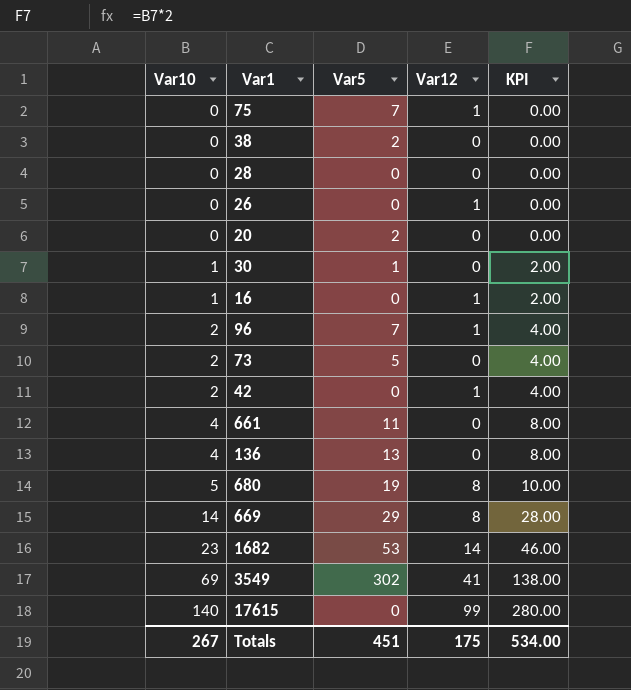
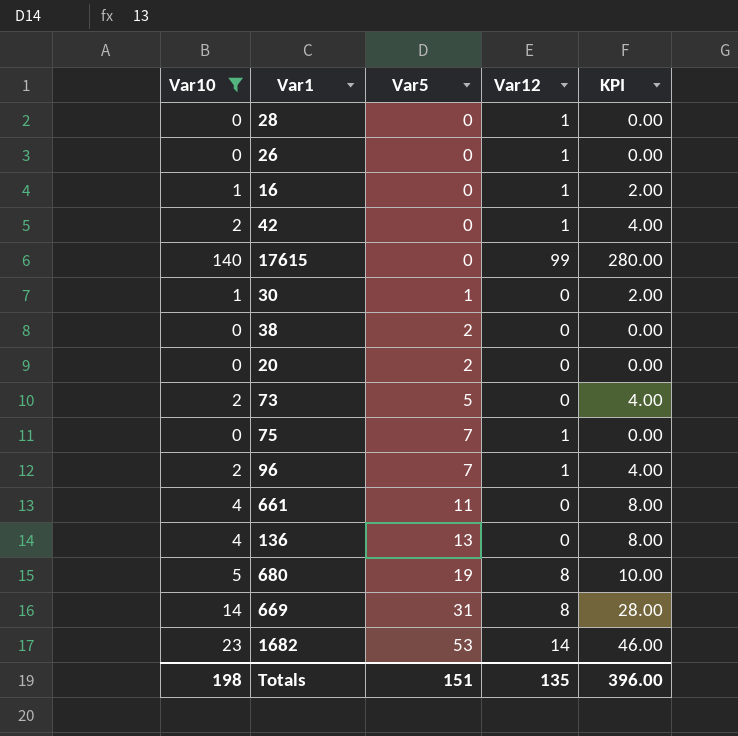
filter: none -> Var10 != 69
row order: Var10 ascending -> Var5 ascending
28 | Var12: 0 -> 1
669 | Var5: 29 -> 31
Totals | Var10: 267 -> 198
Totals | Var5: 451 -> 151
Totals | Var12: 175 -> 135
Totals | KPI: 534.00 -> 396.00

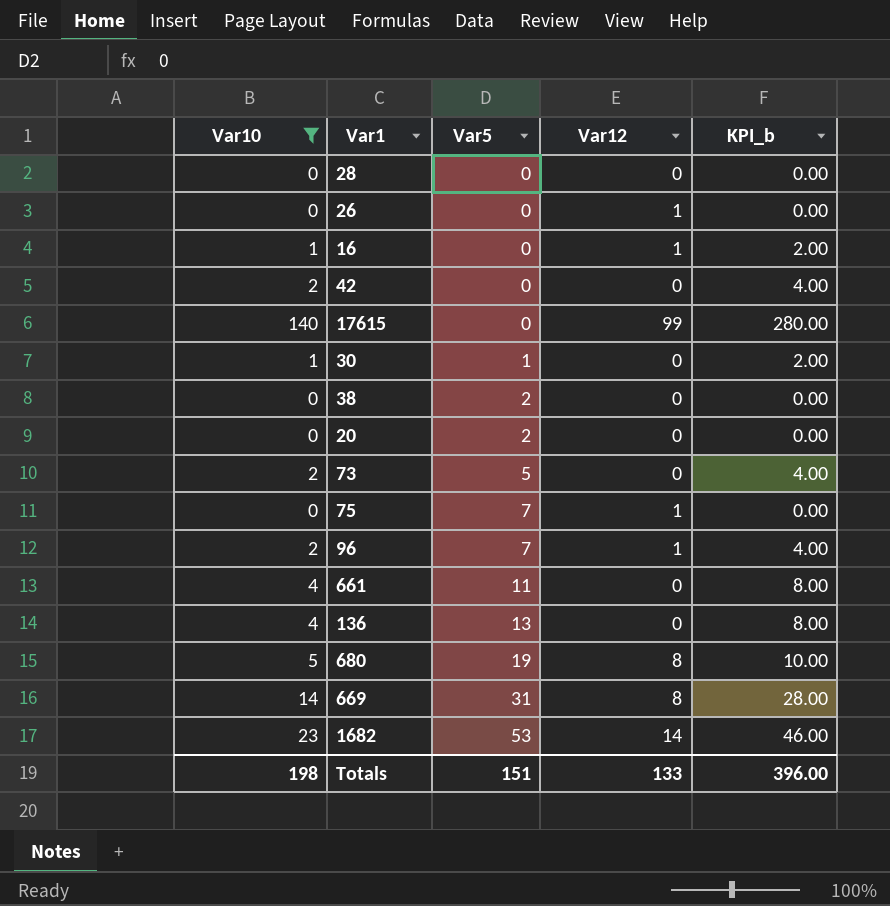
column name: KPI -> KPI_b
28 | Var12: 1 -> 0
42 | Var12: 1 -> 0
Totals | Var12: 135 -> 133

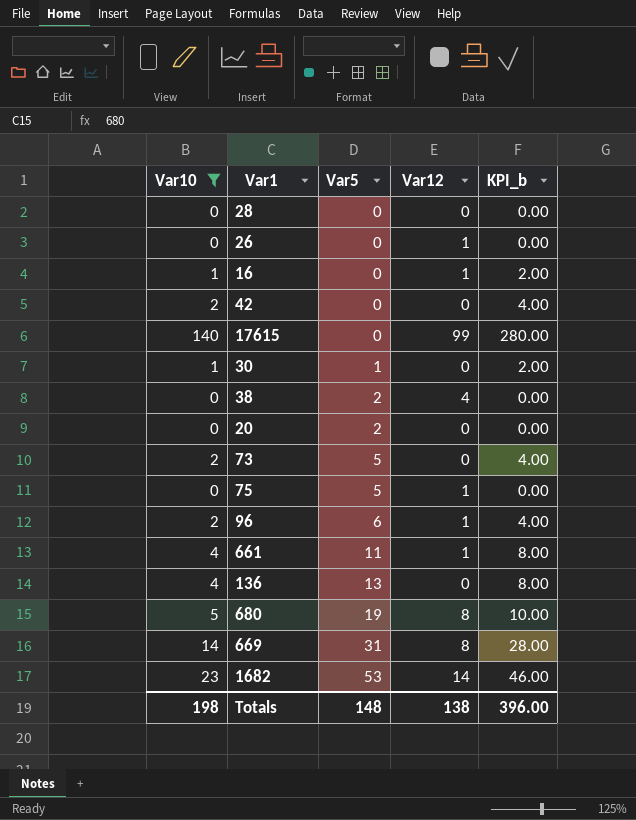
38 | Var12: 0 -> 4
75 | Var5: 7 -> 5
96 | Var5: 7 -> 6
661 | Var12: 0 -> 1
Totals | Var5: 151 -> 148
Totals | Var12: 133 -> 138

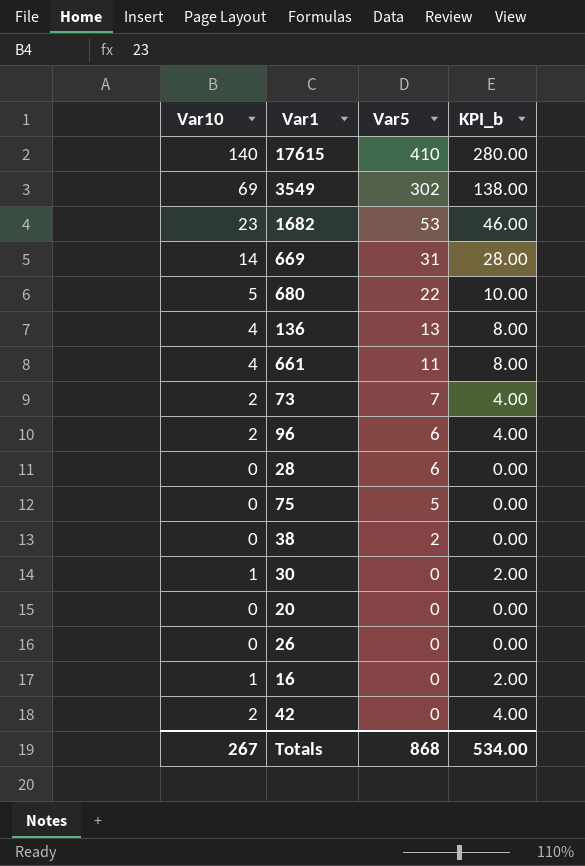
filter: Var10 != 69 -> none
row order: Var5 ascending -> Var5 descending
column Var12 | position: 4 -> none
17615 | Var5: 0 -> 410
680 | Var5: 19 -> 22
73 | Var5: 5 -> 7
28 | Var5: 0 -> 6
30 | Var5: 1 -> 0
20 | Var5: 2 -> 0
Totals | Var10: 198 -> 267
Totals | Var5: 148 -> 868
Totals | KPI_b: 396.00 -> 534.00

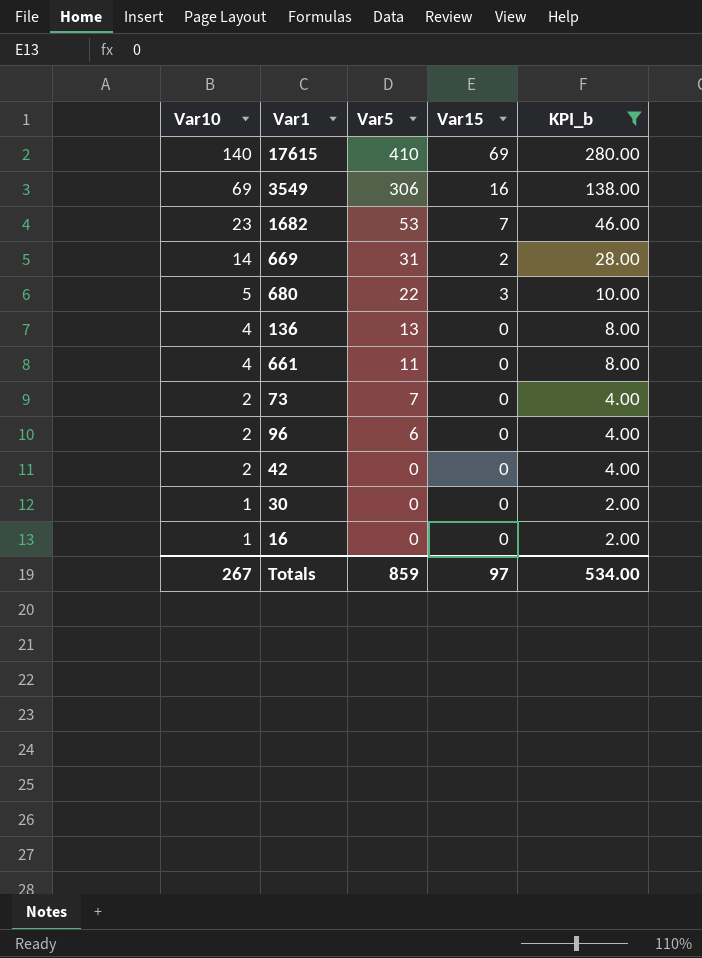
filter: none -> KPI_b != 0.00
row order: Var5 descending -> Var10 descending
column Var15 | position: none -> 4
3549 | Var5: 302 -> 306
Totals | Var5: 868 -> 859

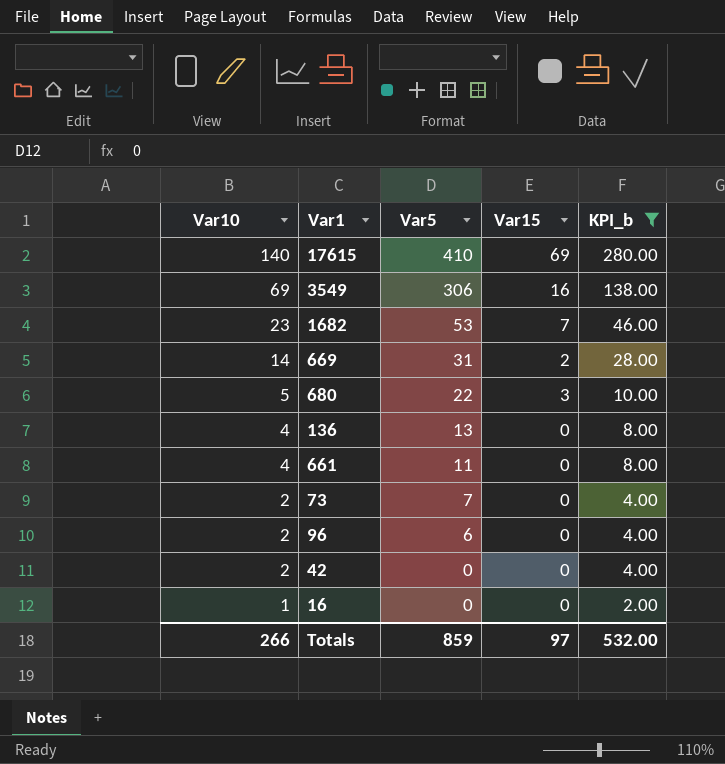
row 30: 1 | 0 | 0 | 2.00 -> none
Totals | Var10: 267 -> 266
Totals | KPI_b: 534.00 -> 532.00

